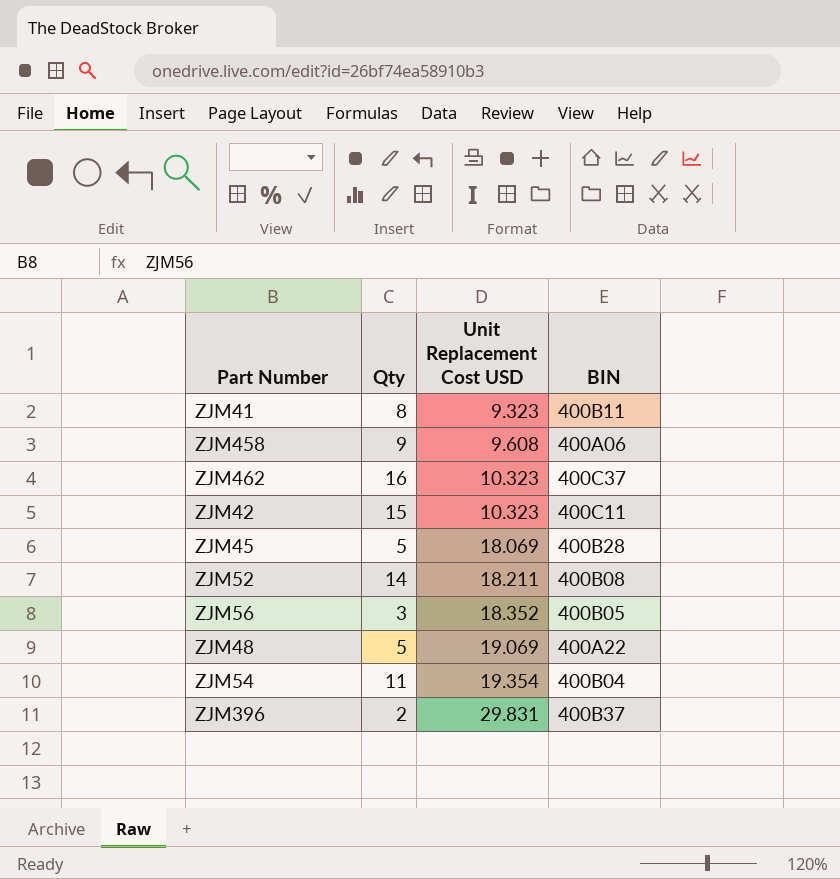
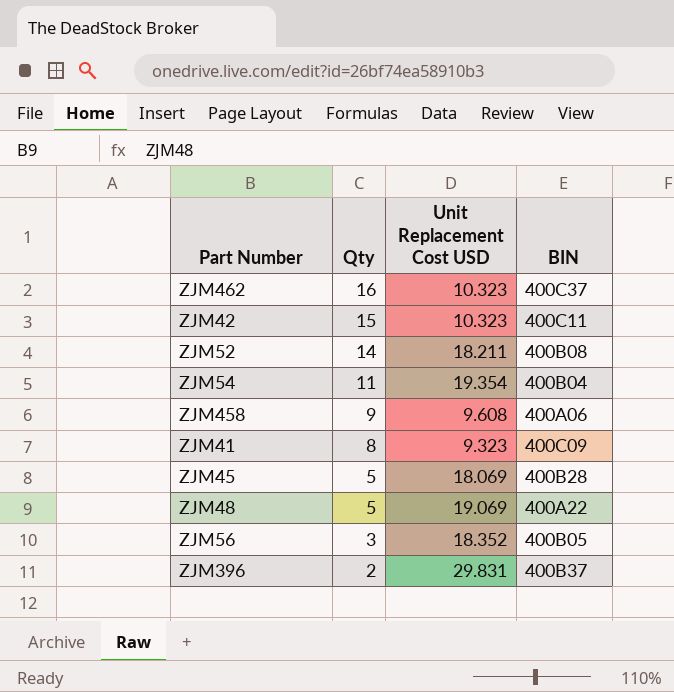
row order: Unit Replacement Cost USD ascending -> Qty descending
ZJM41 | BIN: 400B11 -> 400C09

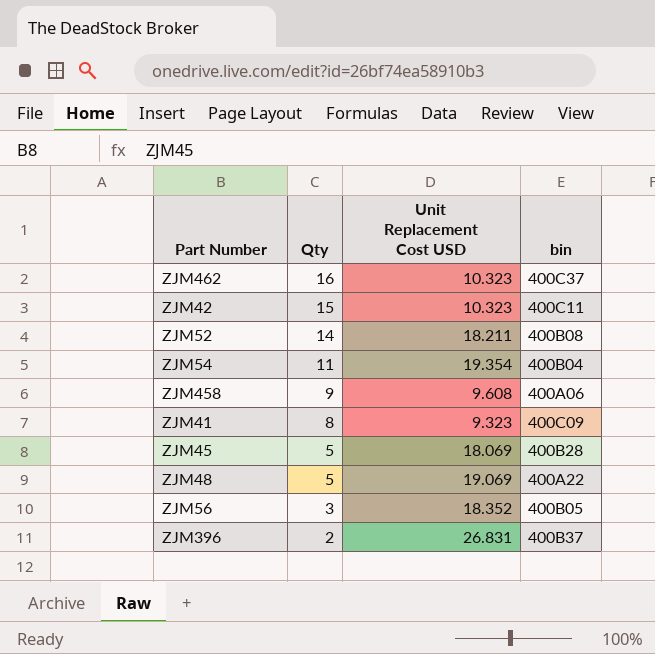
column name: BIN -> bin
ZJM396 | Unit Replacement Cost USD: 29.831 -> 26.831

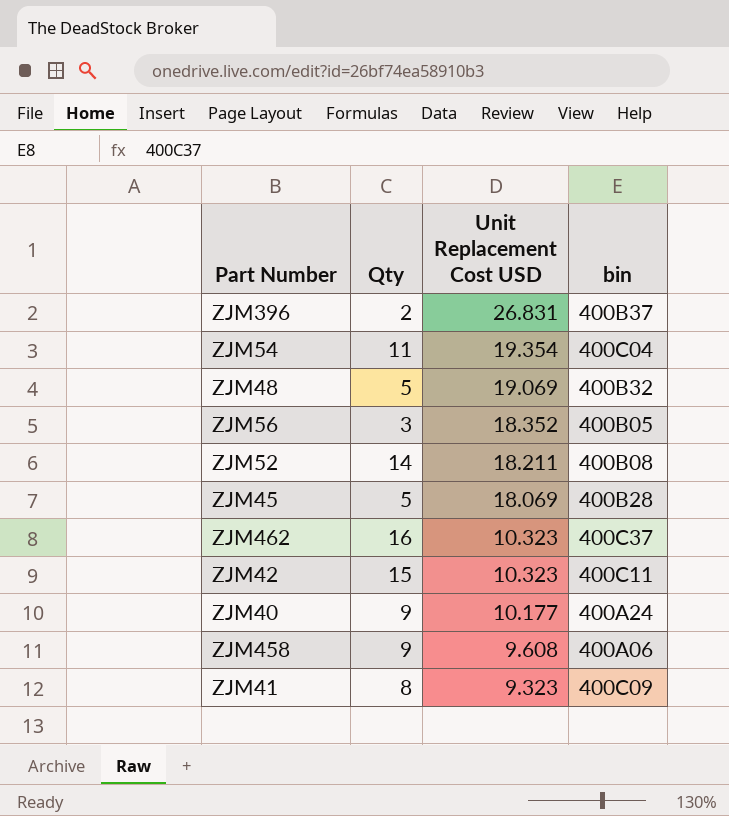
row order: Qty descending -> Unit Replacement Cost USD descending
ZJM54 | bin: 400B04 -> 400C04
ZJM48 | bin: 400A22 -> 400B32
row ZJM40: none -> 9 | 10.177 | 400A24

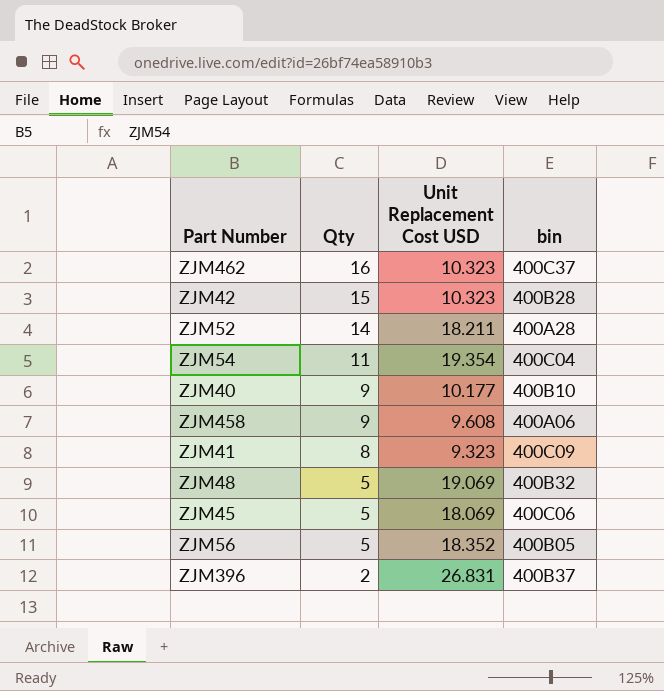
row order: Unit Replacement Cost USD descending -> Qty descending
ZJM42 | bin: 400C11 -> 400B28
ZJM52 | bin: 400B08 -> 400A28
ZJM40 | bin: 400A24 -> 400B10
ZJM45 | bin: 400B28 -> 400C06
ZJM56 | Qty: 3 -> 5

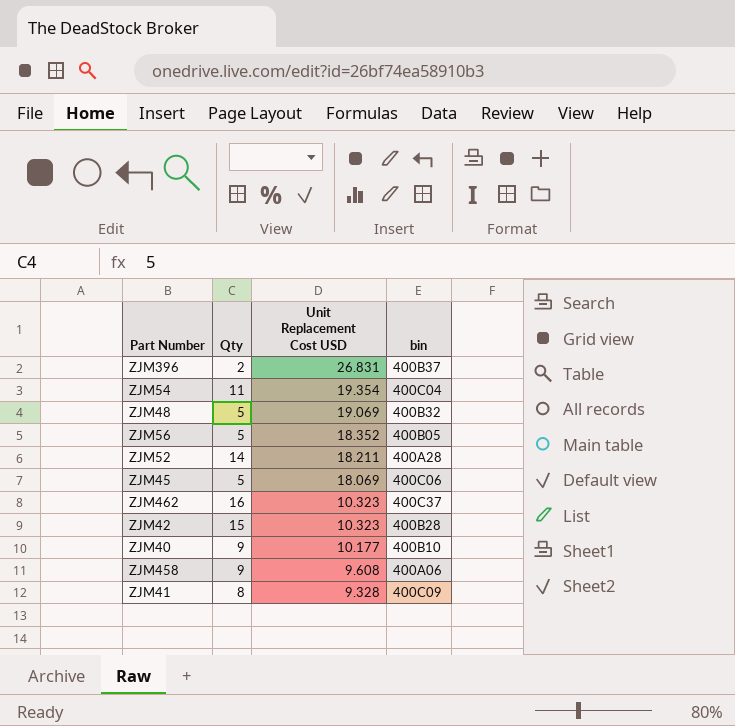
row order: Qty descending -> Unit Replacement Cost USD descending
ZJM41 | Unit Replacement Cost USD: 9.323 -> 9.328

